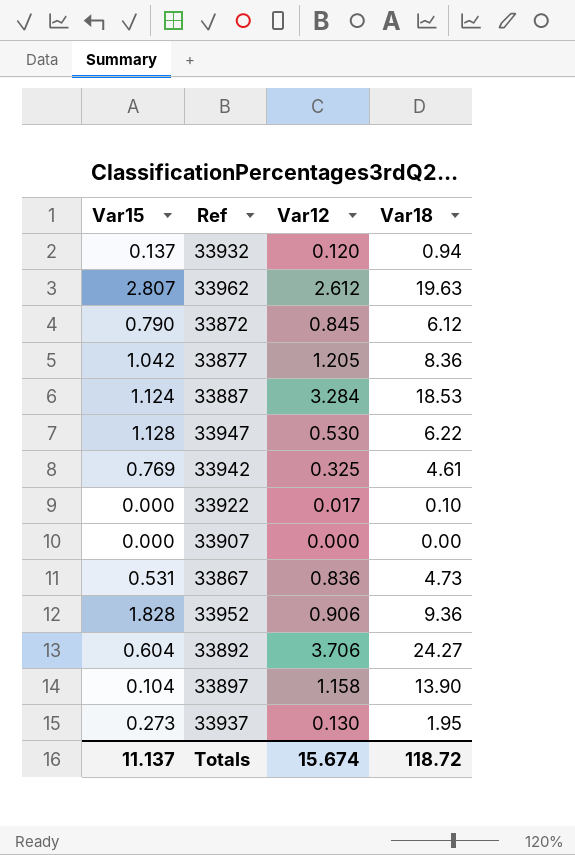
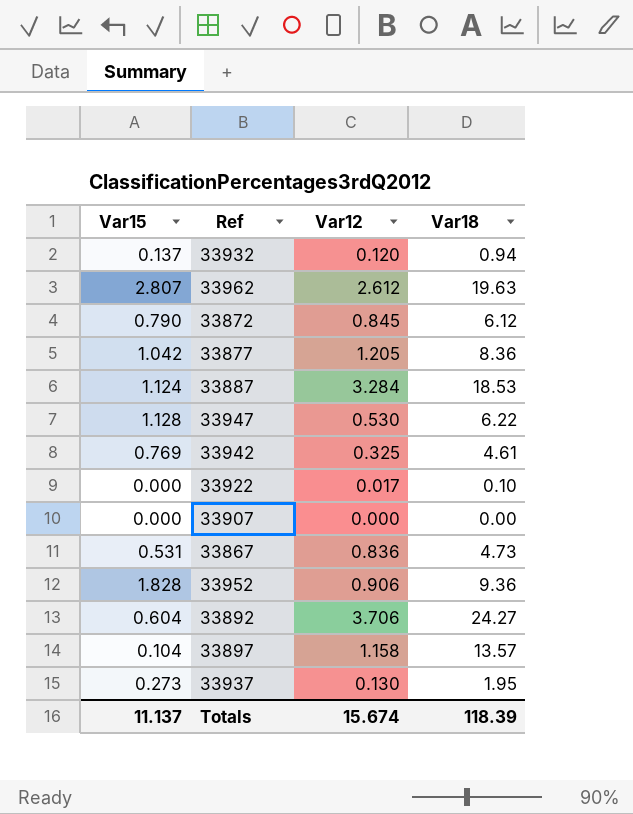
33897 | Var18: 13.90 -> 13.57
Totals | Var18: 118.72 -> 118.39

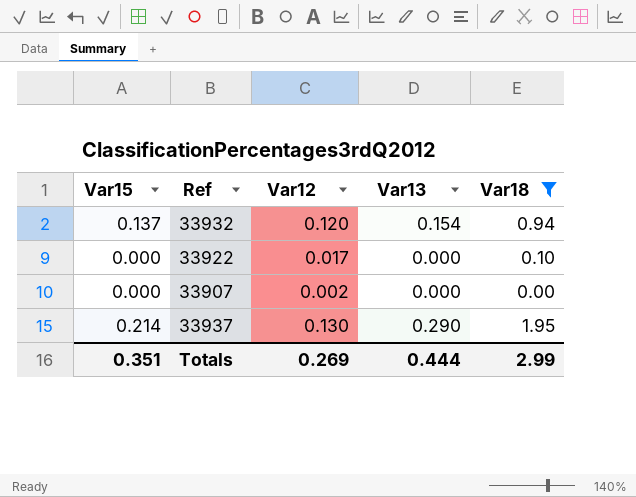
filter: none -> Var18 <= 1.95
column Var13 | position: none -> 4
33907 | Var12: 0.000 -> 0.002
33937 | Var15: 0.273 -> 0.214
Totals | Var15: 11.137 -> 0.351
Totals | Var12: 15.674 -> 0.269
Totals | Var18: 118.39 -> 2.99

